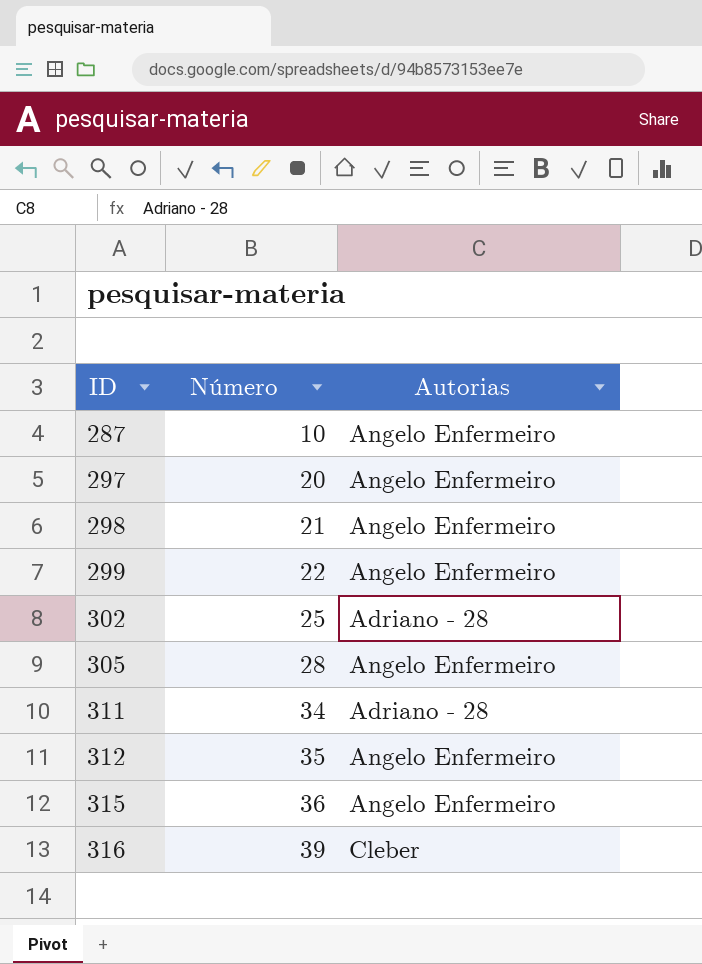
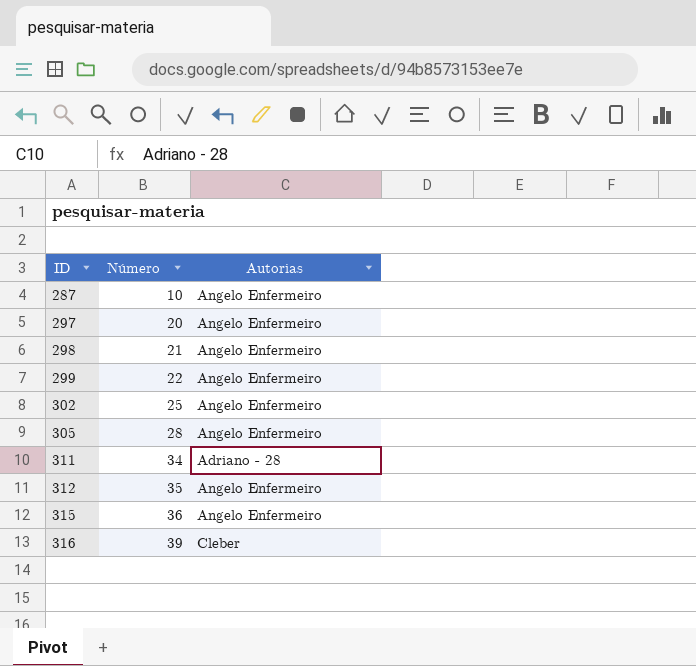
302 | Autorias: Adriano - 28 -> Angelo Enfermeiro

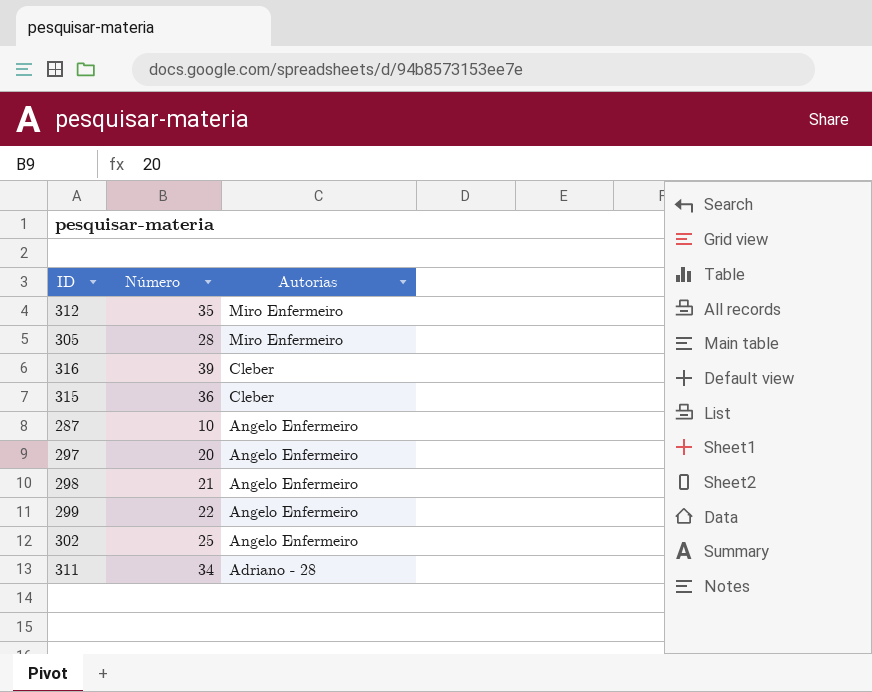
row order: ID ascending -> Autorias descending
312 | Autorias: Angelo Enfermeiro -> Miro Enfermeiro
305 | Autorias: Angelo Enfermeiro -> Miro Enfermeiro
315 | Autorias: Angelo Enfermeiro -> Cleber

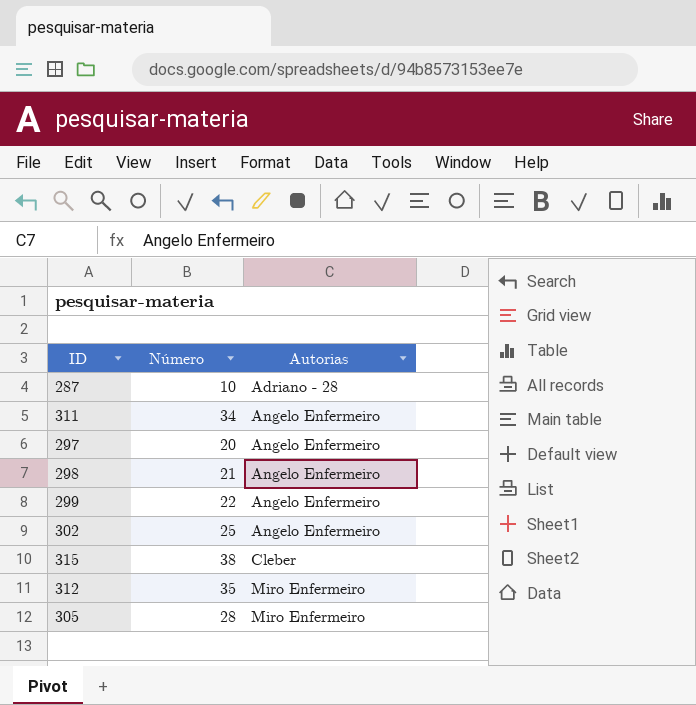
row order: Autorias descending -> Autorias ascending
row 316: 39 | Cleber -> none
287 | Autorias: Angelo Enfermeiro -> Adriano - 28
311 | Autorias: Adriano - 28 -> Angelo Enfermeiro
315 | Número: 36 -> 38

